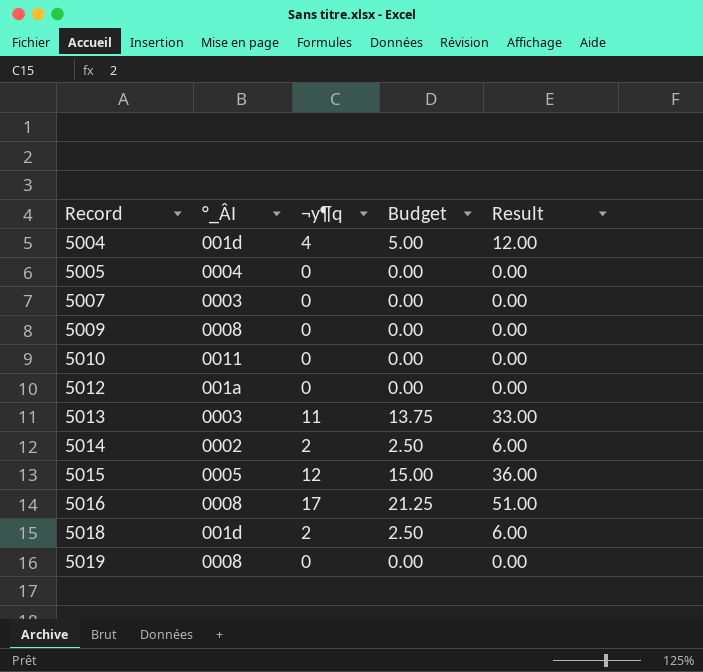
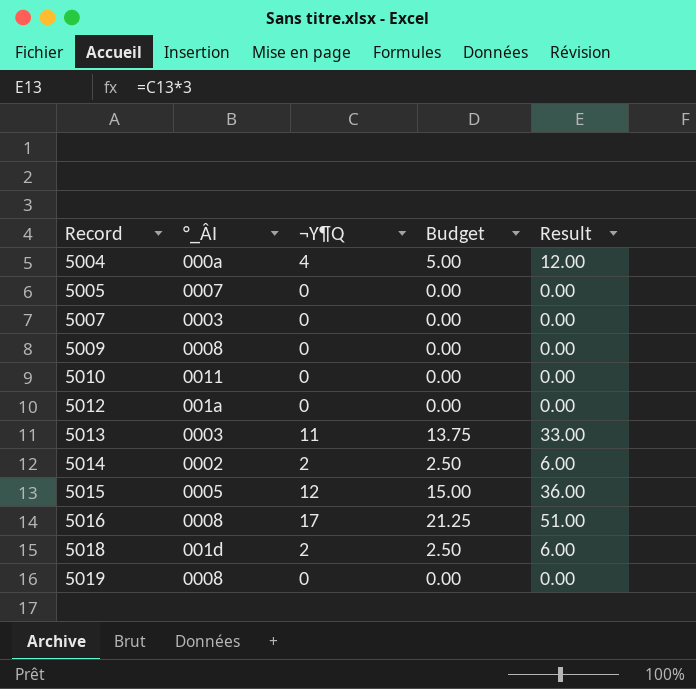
column name: ¬y¶q -> ¬Y¶Q
5004 | °_ÂI: 001d -> 000a
5005 | °_ÂI: 0004 -> 0007

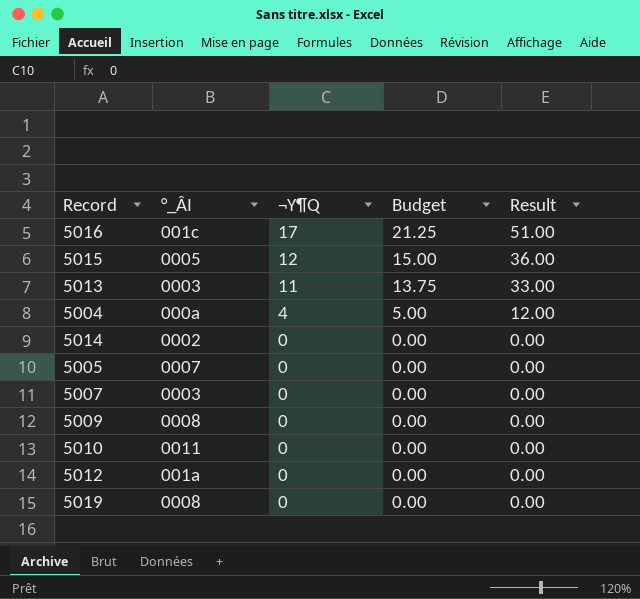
row order: Record ascending -> ¬Y¶Q descending
row 5018: 001d | 2 | 2.50 | 6.00 -> none
5016 | °_ÂI: 0008 -> 001c
5014 | ¬Y¶Q: 2 -> 0
5014 | Budget: 2.50 -> 0.00
5014 | Result: 6.00 -> 0.00

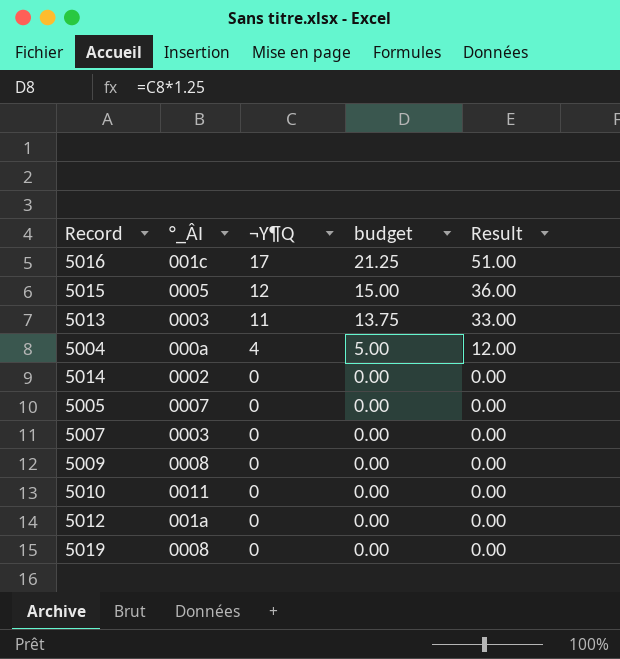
column name: Budget -> budget

